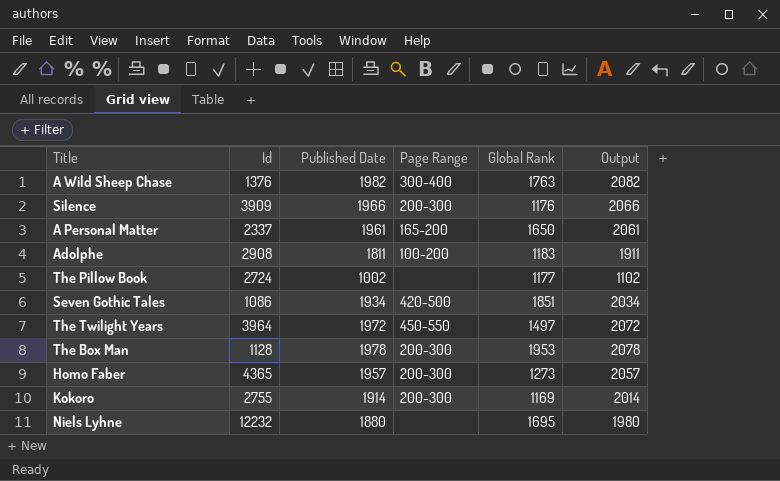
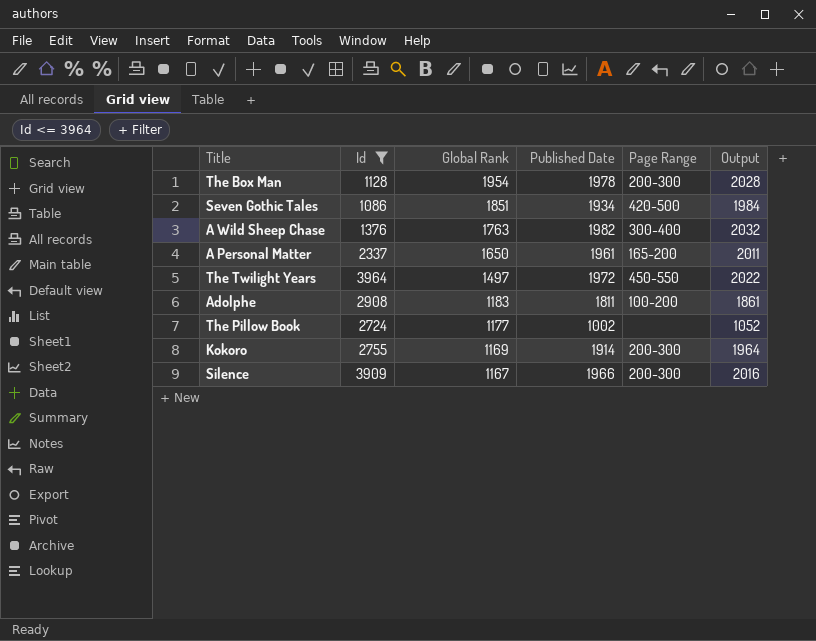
filter: none -> Id <= 3964
row order: none -> Global Rank descending
column Global Rank | position: 5 -> 3
column Output | formula: [Published Date] + 100 -> [Published Date] + 50
The Box Man | Global Rank: 1953 -> 1954
Silence | Global Rank: 1176 -> 1167

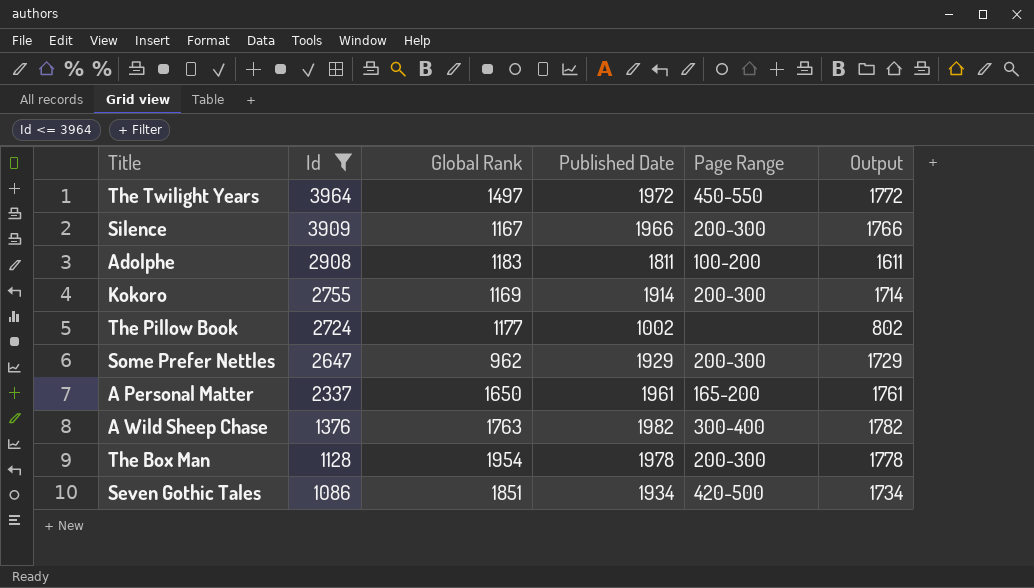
row order: Global Rank descending -> Id descending
column Output | formula: [Published Date] + 50 -> [Published Date] - 200
row Some Prefer Nettles: none -> 2647 | 962 | 1929 | 200-300 | 1729

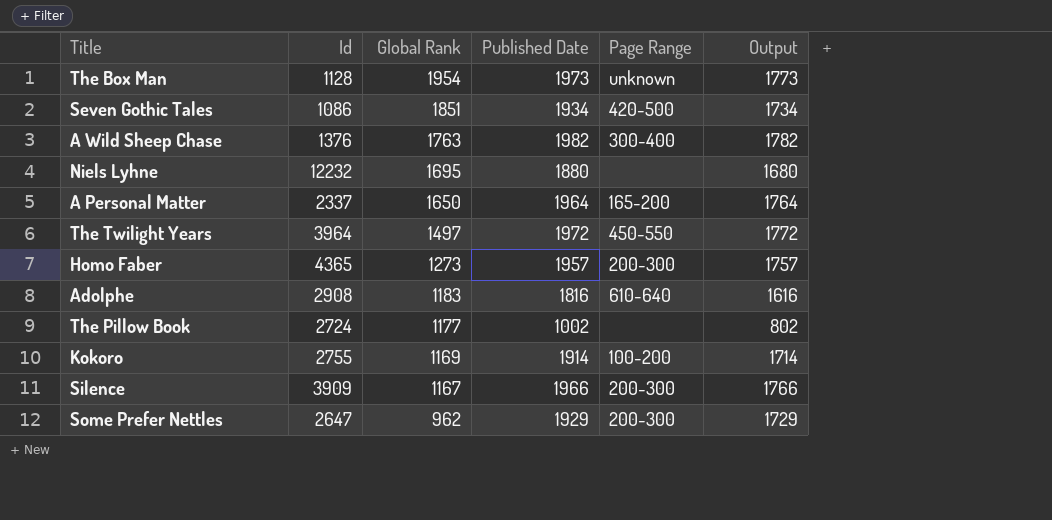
filter: Id <= 3964 -> none
row order: Id descending -> Global Rank descending
The Box Man | Published Date: 1978 -> 1973
The Box Man | Page Range: 200-300 -> unknown
The Box Man | Output: 1778 -> 1773
A Personal Matter | Published Date: 1961 -> 1964
A Personal Matter | Output: 1761 -> 1764
Adolphe | Published Date: 1811 -> 1816
Adolphe | Page Range: 100-200 -> 610-640
Adolphe | Output: 1611 -> 1616
Kokoro | Page Range: 200-300 -> 100-200

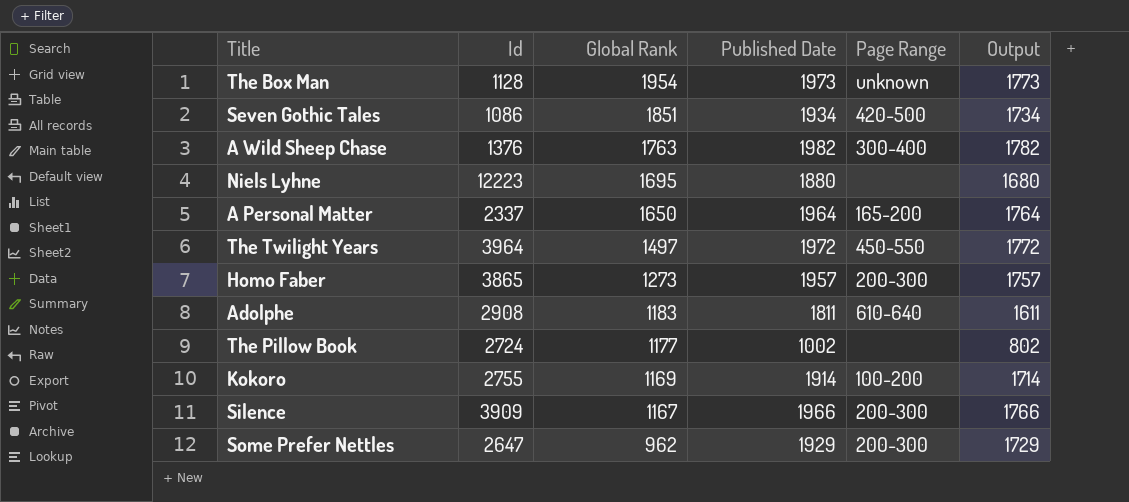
Niels Lyhne | Id: 12232 -> 12223
Homo Faber | Id: 4365 -> 3865
Adolphe | Published Date: 1816 -> 1811
Adolphe | Output: 1616 -> 1611

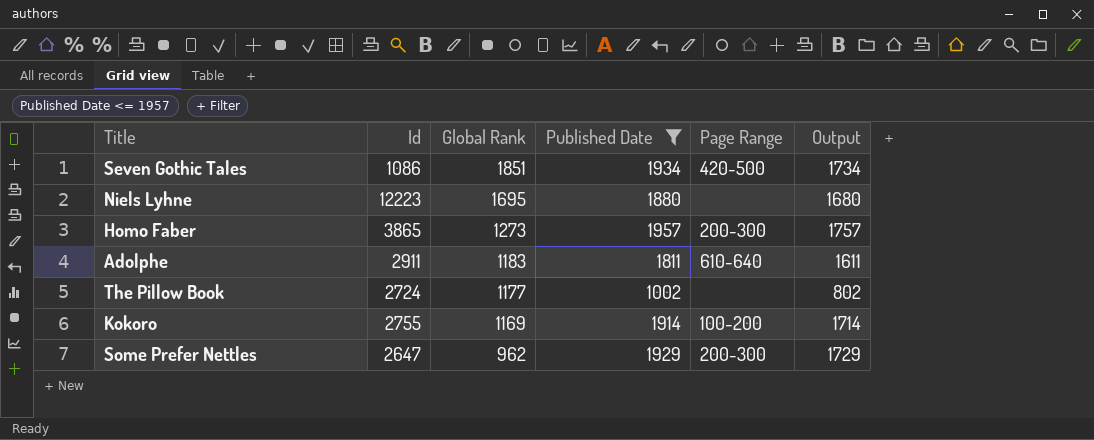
filter: none -> Published Date <= 1957
Adolphe | Id: 2908 -> 2911

